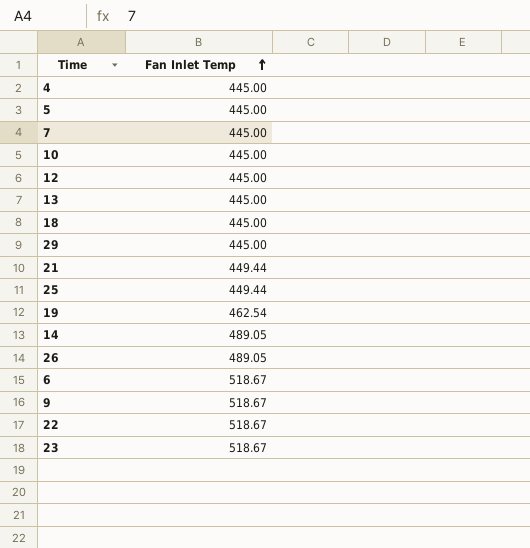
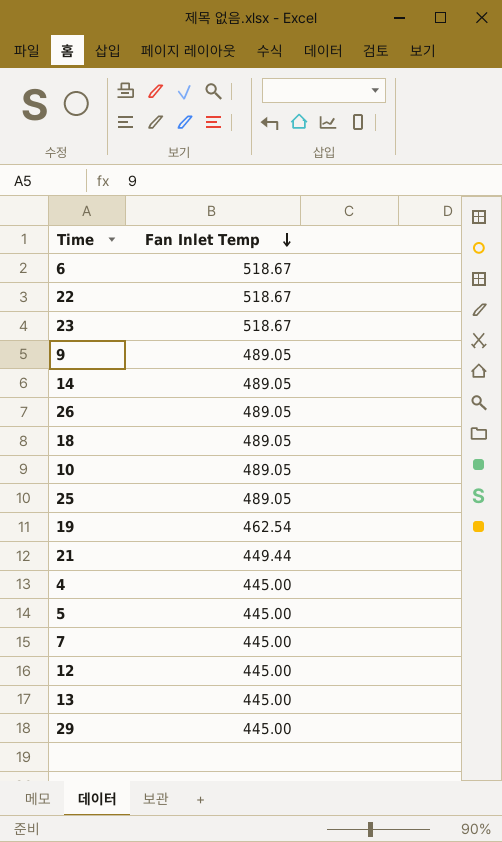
row order: Fan Inlet Temp ascending -> Fan Inlet Temp descending
9 | Fan Inlet Temp: 518.67 -> 489.05
18 | Fan Inlet Temp: 445.00 -> 489.05
10 | Fan Inlet Temp: 445.00 -> 489.05
25 | Fan Inlet Temp: 449.44 -> 489.05

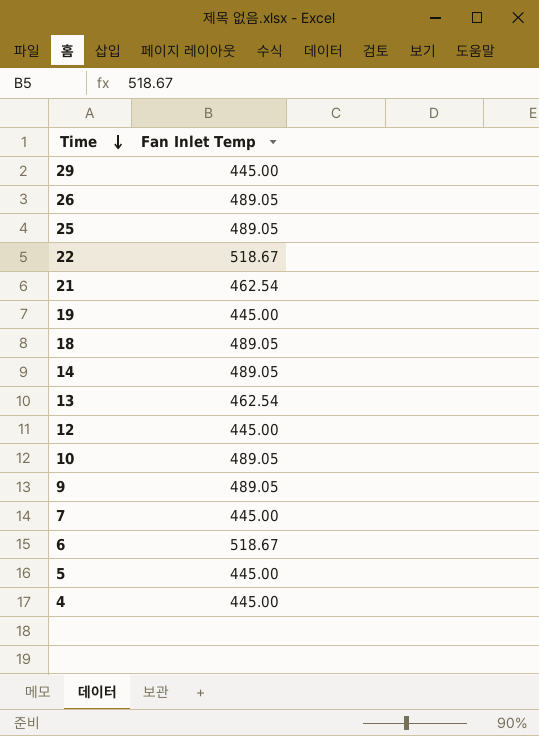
row order: Fan Inlet Temp descending -> Time descending
row 23: 518.67 -> none
21 | Fan Inlet Temp: 449.44 -> 462.54
19 | Fan Inlet Temp: 462.54 -> 445.00
13 | Fan Inlet Temp: 445.00 -> 462.54

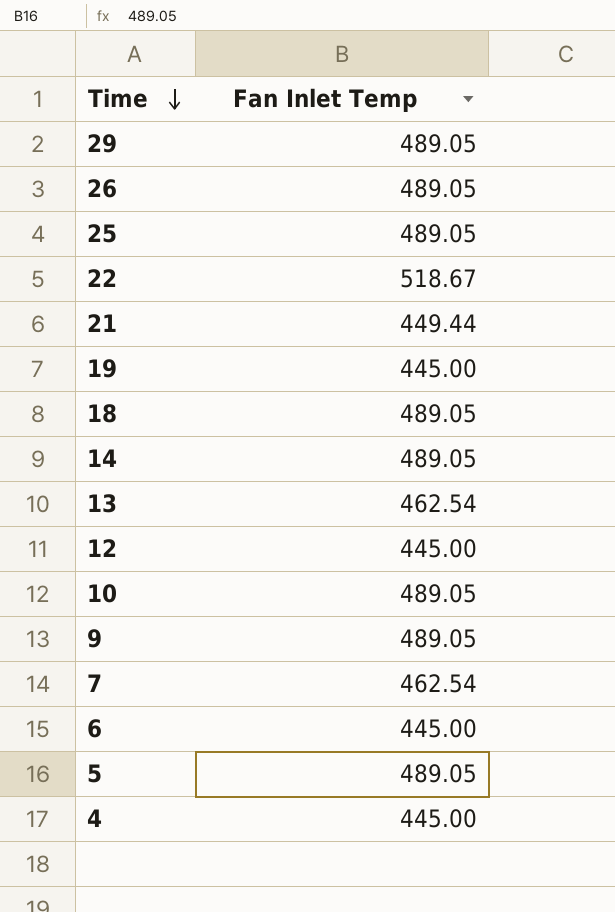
29 | Fan Inlet Temp: 445.00 -> 489.05
21 | Fan Inlet Temp: 462.54 -> 449.44
7 | Fan Inlet Temp: 445.00 -> 462.54
6 | Fan Inlet Temp: 518.67 -> 445.00
5 | Fan Inlet Temp: 445.00 -> 489.05

